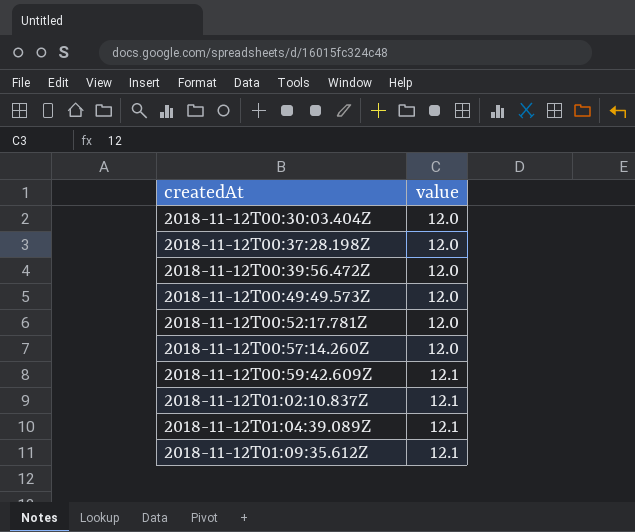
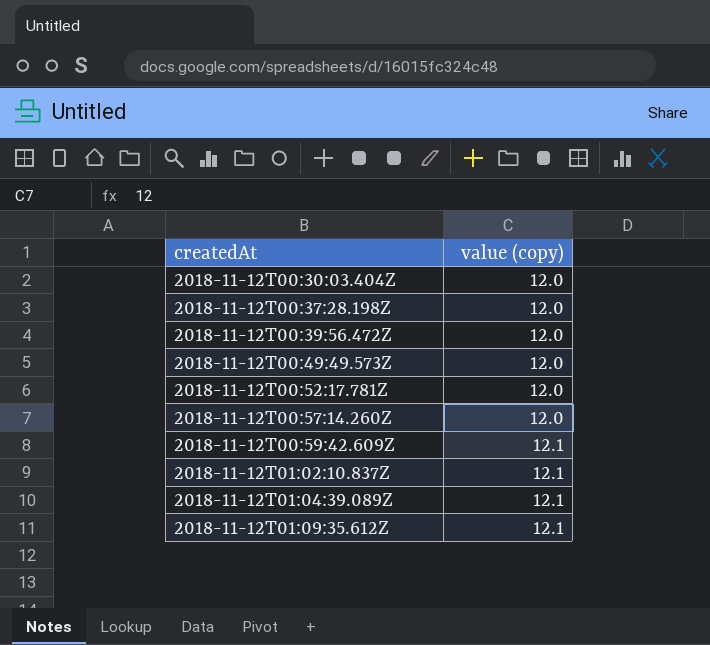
column name: value -> value (copy)

